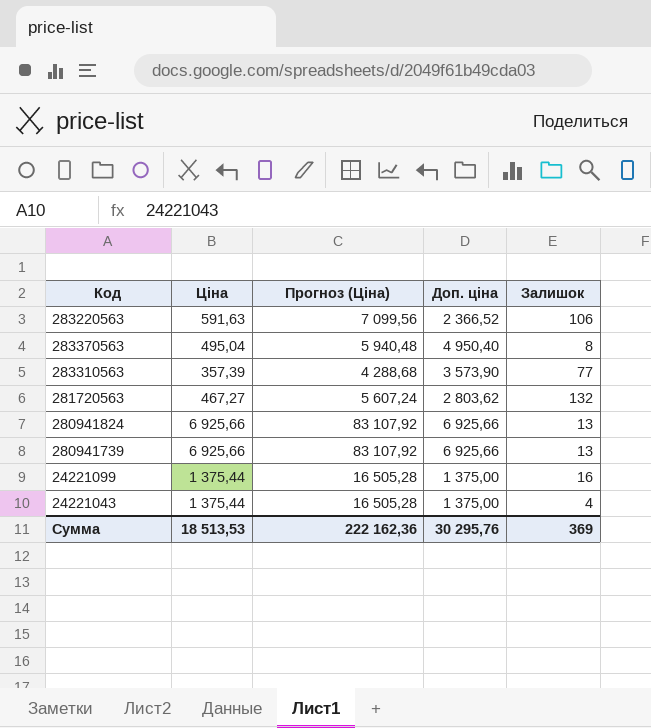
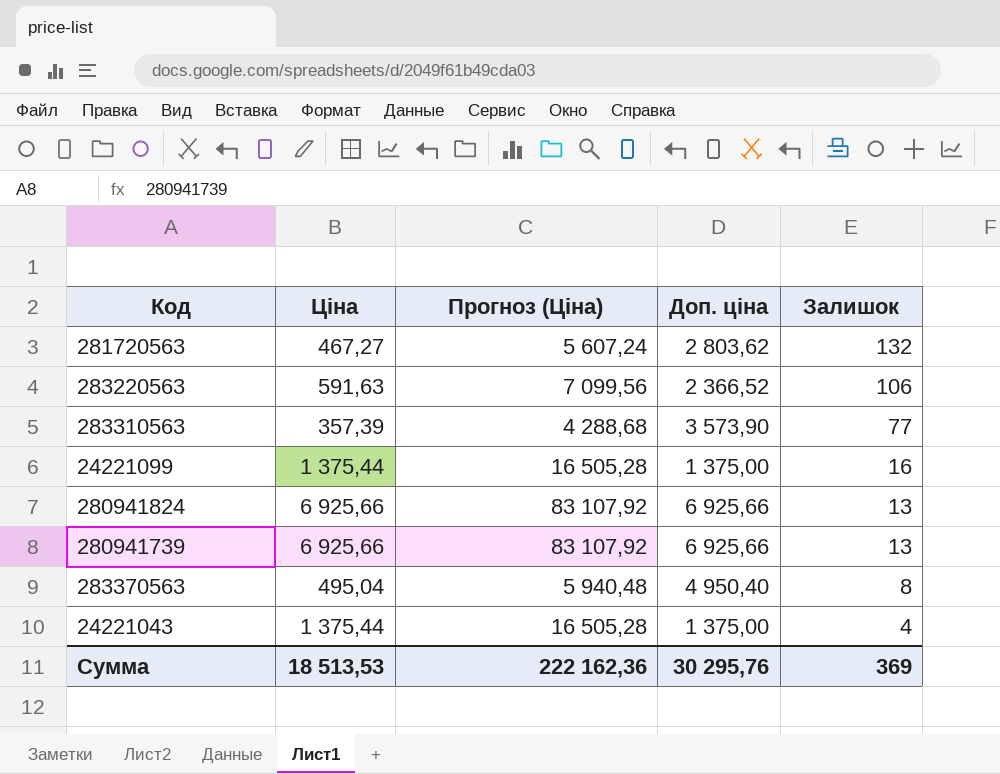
row order: none -> Залишок descending

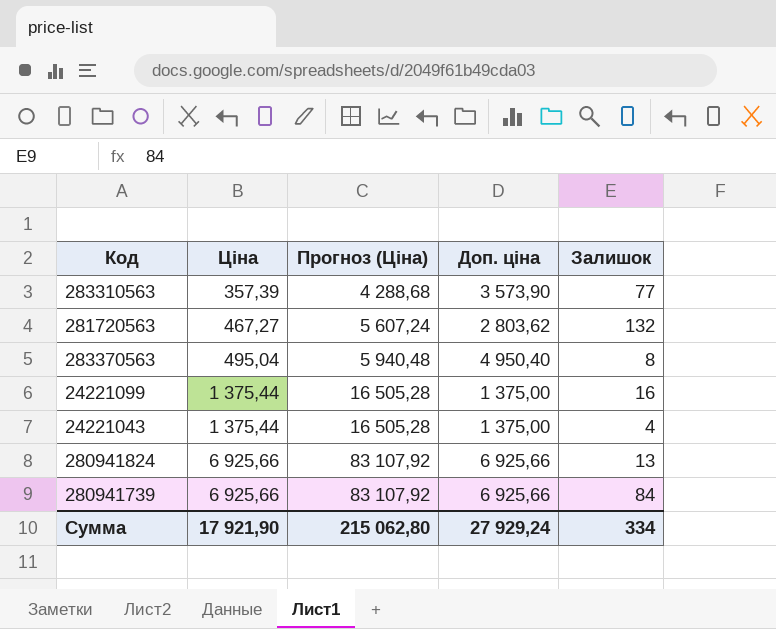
row order: Залишок descending -> Ціна ascending
row 283220563: 591,63 | 7 099,56 | 2 366,52 | 106 -> none
280941739 | Залишок: 13 -> 84
Сумма | Ціна: 18 513,53 -> 17 921,90
Сумма | Прогноз (Ціна): 222 162,36 -> 215 062,80
Сумма | Доп. ціна: 30 295,76 -> 27 929,24
Сумма | Залишок: 369 -> 334

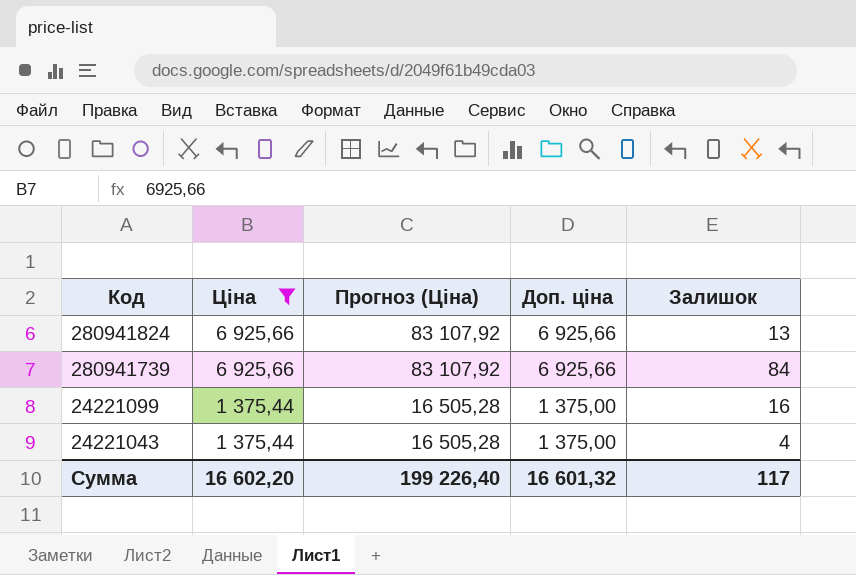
filter: none -> Ціна >= 1 375,44
row order: Ціна ascending -> Код descending
Сумма | Ціна: 17 921,90 -> 16 602,20
Сумма | Прогноз (Ціна): 215 062,80 -> 199 226,40
Сумма | Доп. ціна: 27 929,24 -> 16 601,32
Сумма | Залишок: 334 -> 117

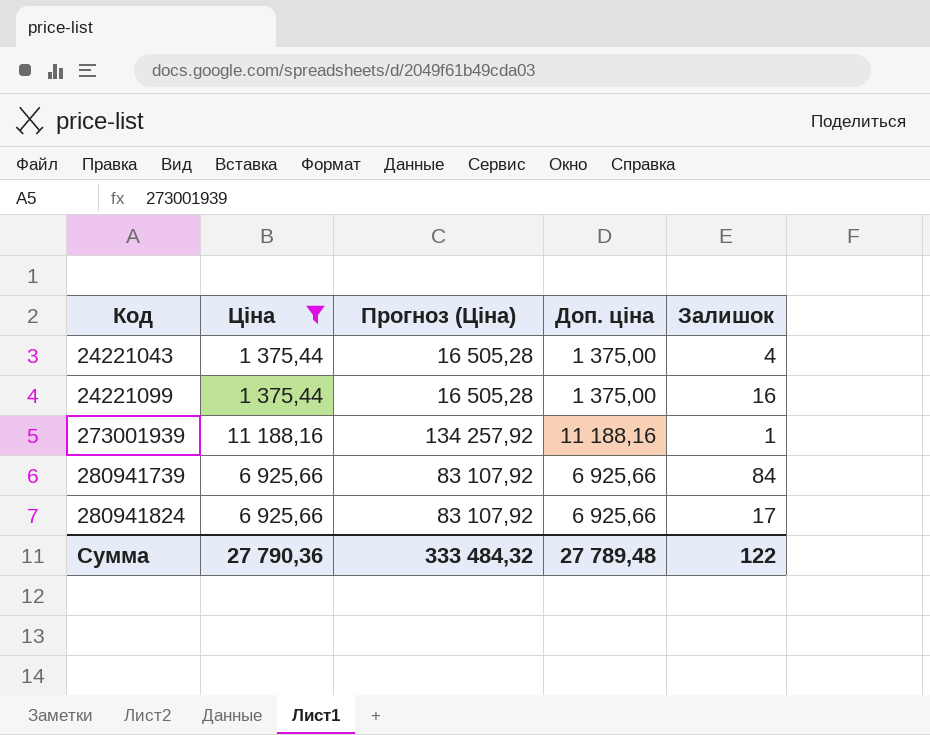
row order: Код descending -> Код ascending
row 273001939: none -> 11 188,16 | 134 257,92 | 11 188,16 | 1
280941824 | Залишок: 13 -> 17
Сумма | Ціна: 16 602,20 -> 27 790,36
Сумма | Прогноз (Ціна): 199 226,40 -> 333 484,32
Сумма | Доп. ціна: 16 601,32 -> 27 789,48
Сумма | Залишок: 117 -> 122

